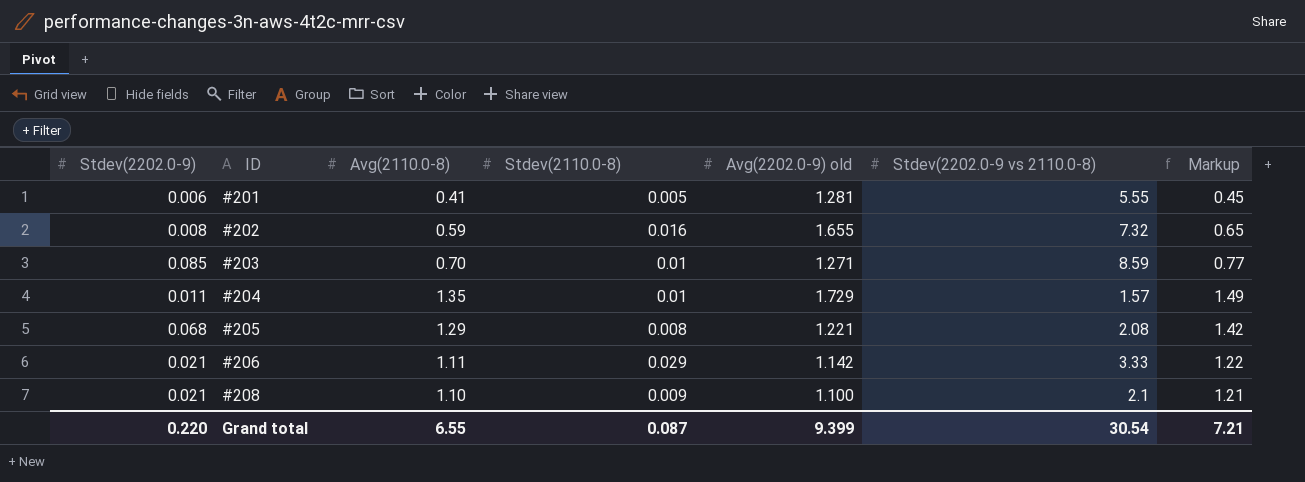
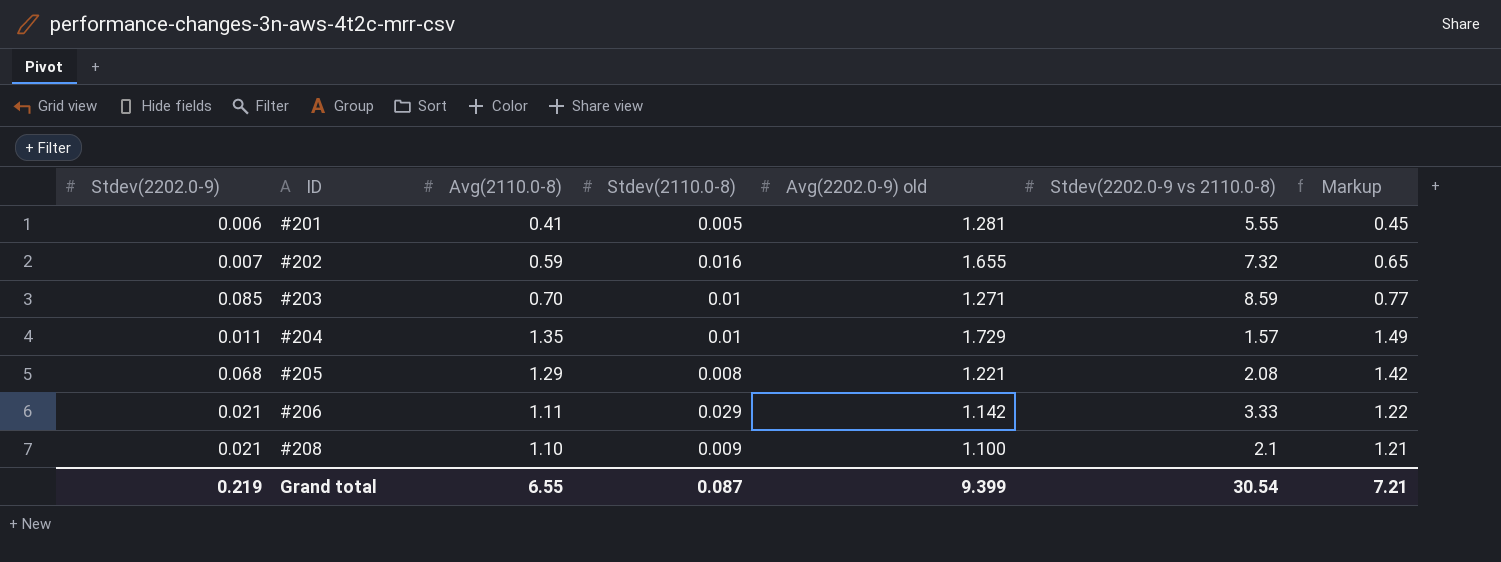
#202 | Stdev(2202.0-9): 0.008 -> 0.007
Grand total | Stdev(2202.0-9): 0.220 -> 0.219

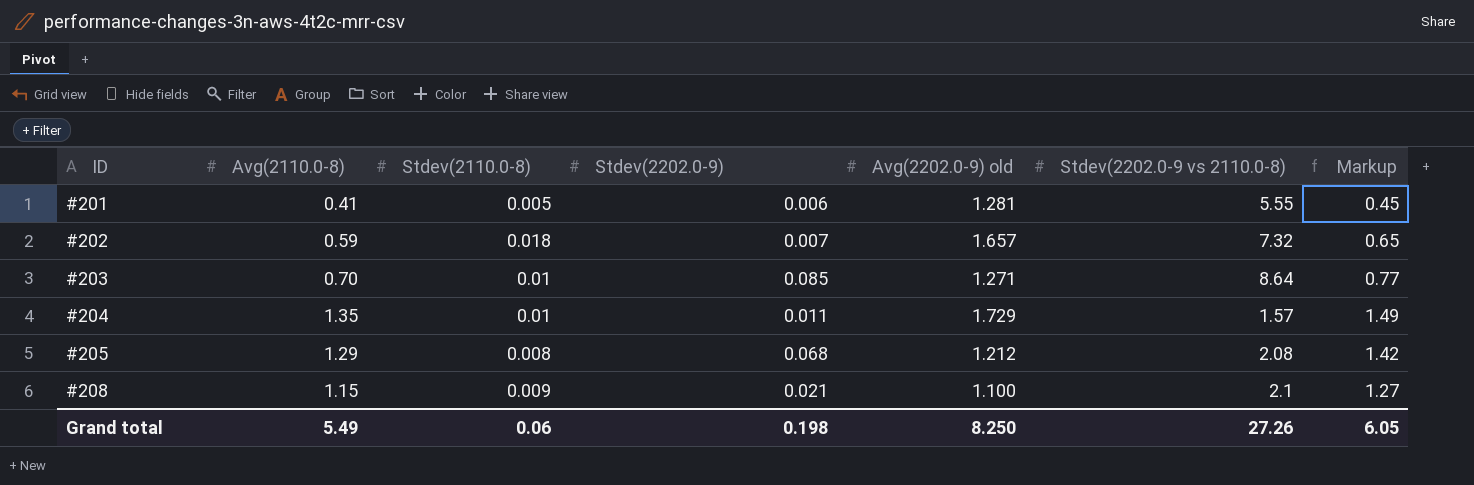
column Stdev(2202.0-9) | position: 1 -> 4
row #206: 0.021 | 1.11 | 0.029 | 1.142 | 3.33 | 1.22 -> none
#202 | Stdev(2110.0-8): 0.016 -> 0.018
#202 | Avg(2202.0-9) old: 1.655 -> 1.657
#203 | Stdev(2202.0-9 vs 2110.0-8): 8.59 -> 8.64
#205 | Avg(2202.0-9) old: 1.221 -> 1.212
#208 | Avg(2110.0-8): 1.10 -> 1.15
#208 | Markup: 1.21 -> 1.27
Grand total | Avg(2110.0-8): 6.55 -> 5.49
Grand total | Stdev(2110.0-8): 0.087 -> 0.06
Grand total | Stdev(2202.0-9): 0.219 -> 0.198
Grand total | Avg(2202.0-9) old: 9.399 -> 8.250
Grand total | Stdev(2202.0-9 vs 2110.0-8): 30.54 -> 27.26
Grand total | Markup: 7.21 -> 6.05

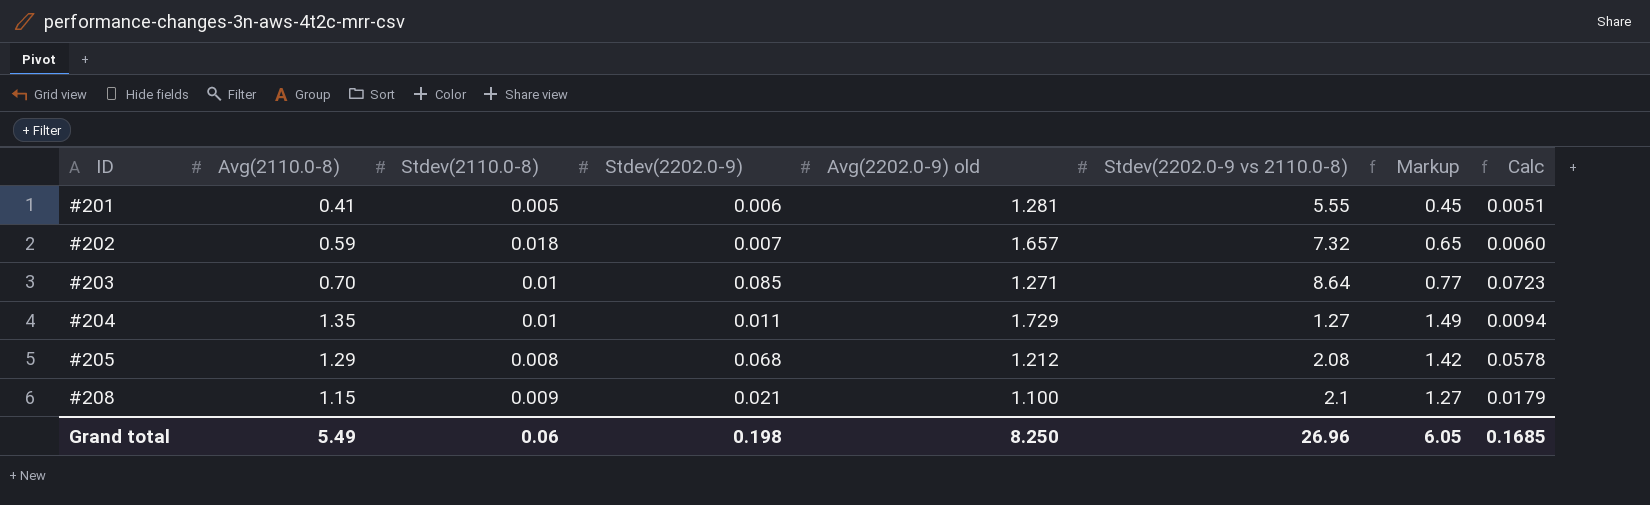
column Calc | formula: none -> [Stdev(2202.0-9)] * 0.85
#204 | Stdev(2202.0-9 vs 2110.0-8): 1.57 -> 1.27
Grand total | Stdev(2202.0-9 vs 2110.0-8): 27.26 -> 26.96

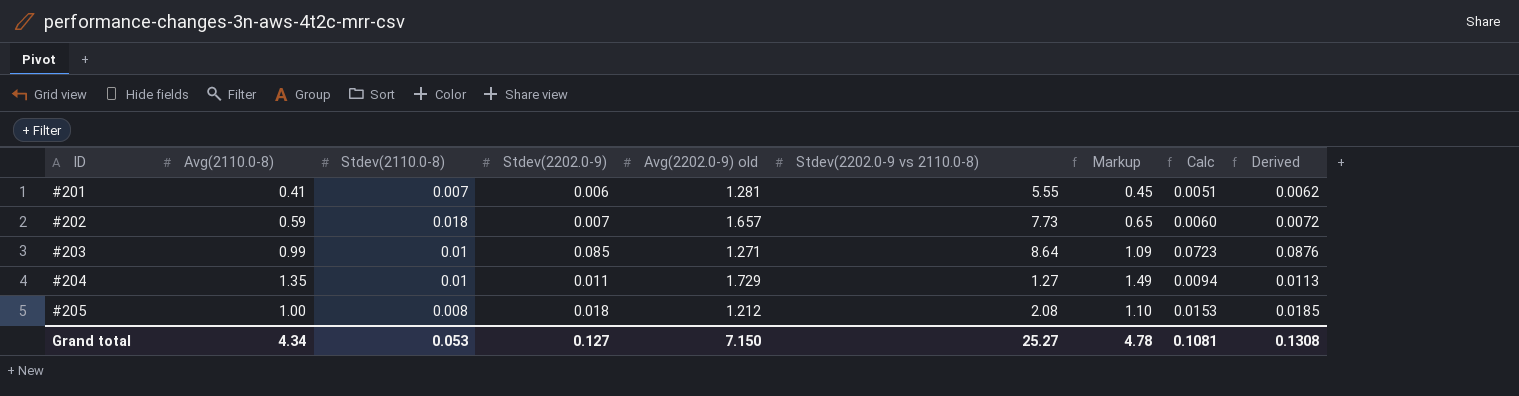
column Derived | formula: none -> [Stdev(2202.0-9)] * 1.03
row #208: 1.15 | 0.009 | 0.021 | 1.100 | 2.1 | 1.27 | 0.0179 -> none
#201 | Stdev(2110.0-8): 0.005 -> 0.007
#202 | Stdev(2202.0-9 vs 2110.0-8): 7.32 -> 7.73
#203 | Avg(2110.0-8): 0.70 -> 0.99
#203 | Markup: 0.77 -> 1.09
#205 | Avg(2110.0-8): 1.29 -> 1.00
#205 | Stdev(2202.0-9): 0.068 -> 0.018
#205 | Markup: 1.42 -> 1.10
#205 | Calc: 0.0578 -> 0.0153
Grand total | Avg(2110.0-8): 5.49 -> 4.34
Grand total | Stdev(2110.0-8): 0.06 -> 0.053
Grand total | Stdev(2202.0-9): 0.198 -> 0.127
Grand total | Avg(2202.0-9) old: 8.250 -> 7.150
Grand total | Stdev(2202.0-9 vs 2110.0-8): 26.96 -> 25.27
Grand total | Markup: 6.05 -> 4.78
Grand total | Calc: 0.1685 -> 0.1081

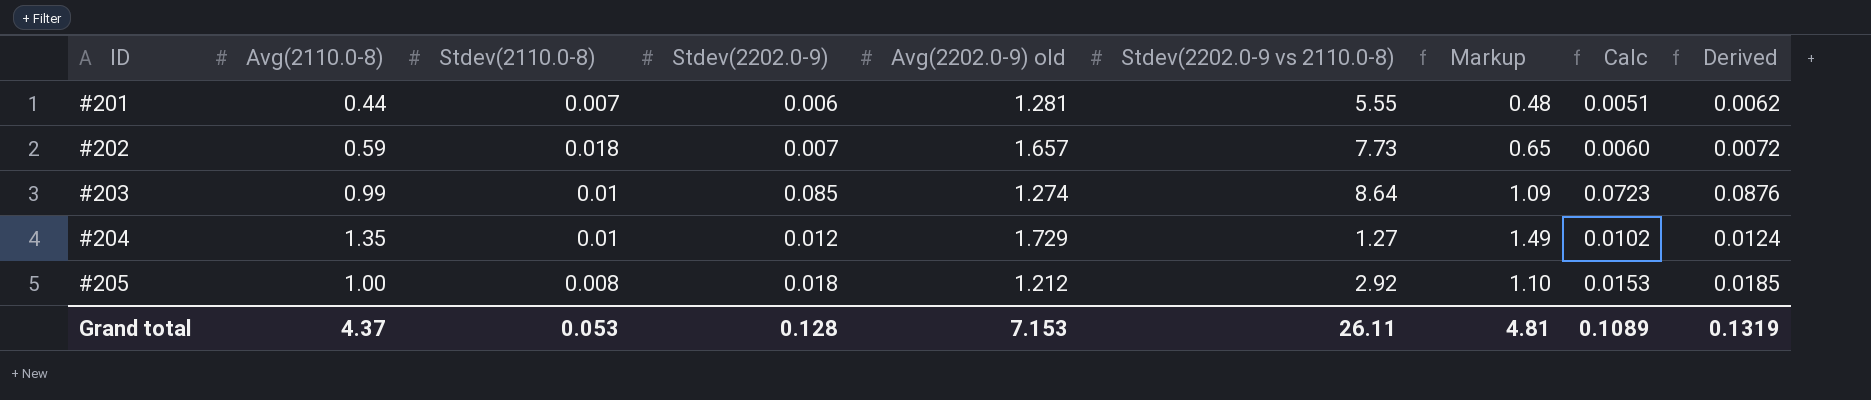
#201 | Avg(2110.0-8): 0.41 -> 0.44
#201 | Markup: 0.45 -> 0.48
#203 | Avg(2202.0-9) old: 1.271 -> 1.274
#204 | Stdev(2202.0-9): 0.011 -> 0.012
#204 | Calc: 0.0094 -> 0.0102
#204 | Derived: 0.0113 -> 0.0124
#205 | Stdev(2202.0-9 vs 2110.0-8): 2.08 -> 2.92
Grand total | Avg(2110.0-8): 4.34 -> 4.37
Grand total | Stdev(2202.0-9): 0.127 -> 0.128
Grand total | Avg(2202.0-9) old: 7.150 -> 7.153
Grand total | Stdev(2202.0-9 vs 2110.0-8): 25.27 -> 26.11
Grand total | Markup: 4.78 -> 4.81
Grand total | Calc: 0.1081 -> 0.1089
Grand total | Derived: 0.1308 -> 0.1319

